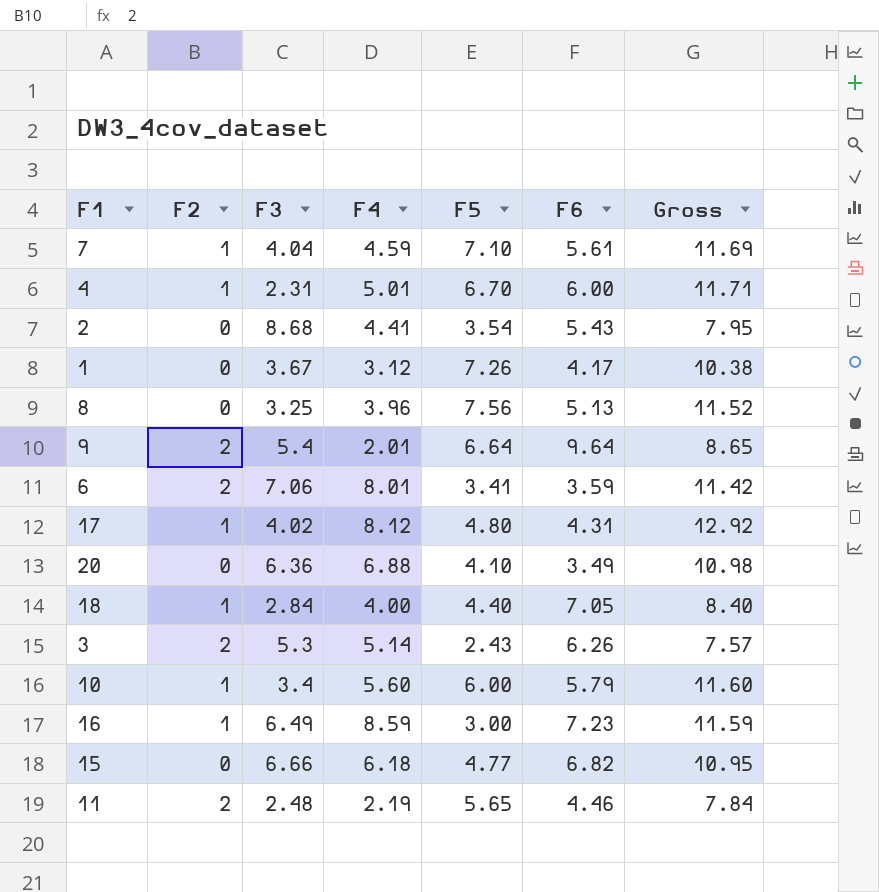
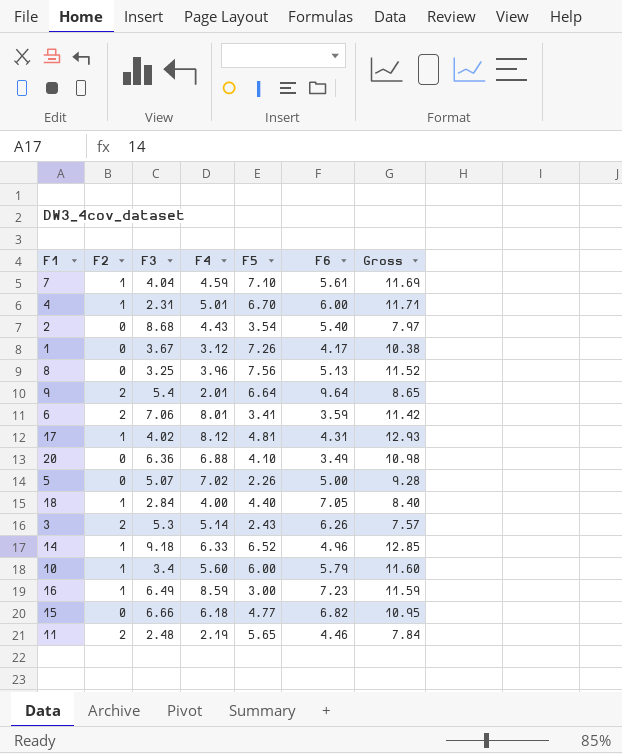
2 | F4: 4.41 -> 4.43
2 | F6: 5.43 -> 5.40
2 | Gross: 7.95 -> 7.97
17 | F5: 4.80 -> 4.81
17 | Gross: 12.92 -> 12.93
row 5: none -> 0 | 5.07 | 7.02 | 2.26 | 5.00 | 9.28
row 14: none -> 1 | 9.18 | 6.33 | 6.52 | 4.96 | 12.85

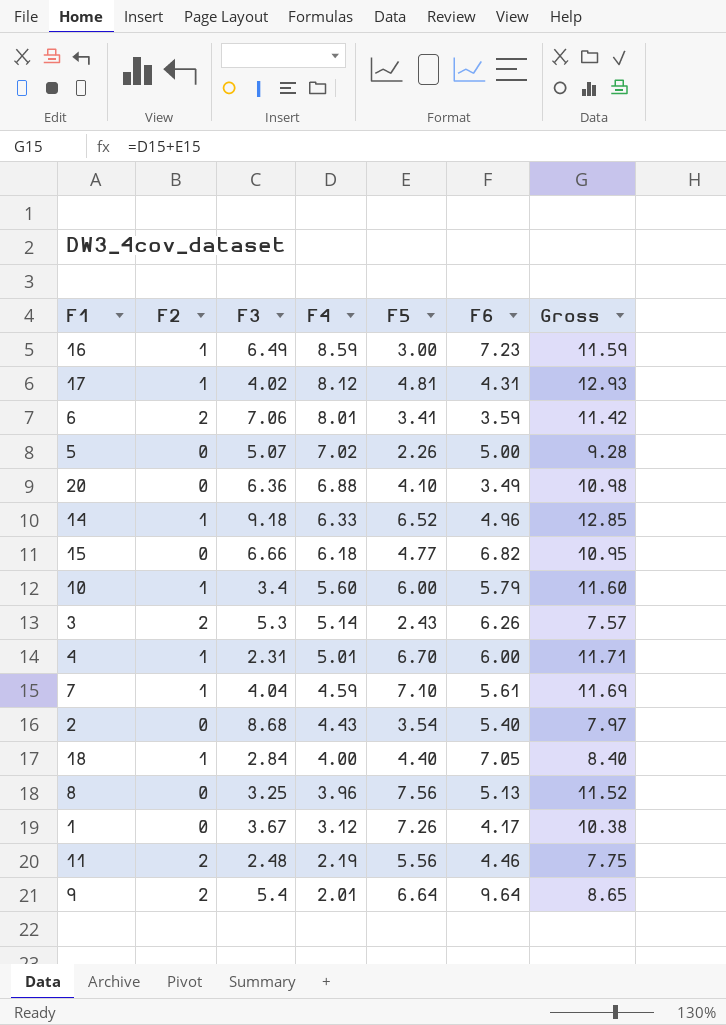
row order: none -> F4 descending
11 | F5: 5.65 -> 5.56
11 | Gross: 7.84 -> 7.75

